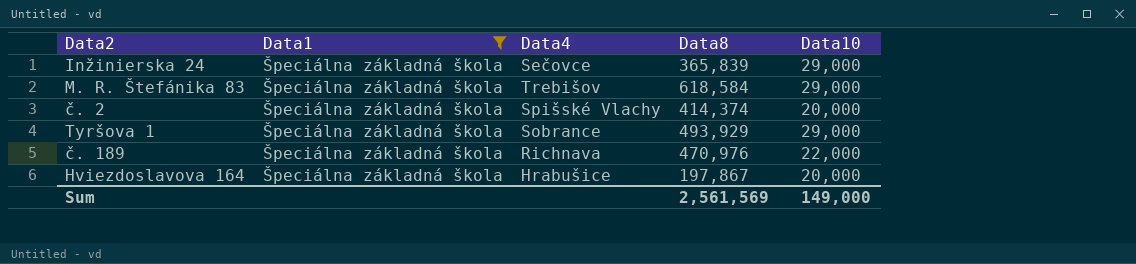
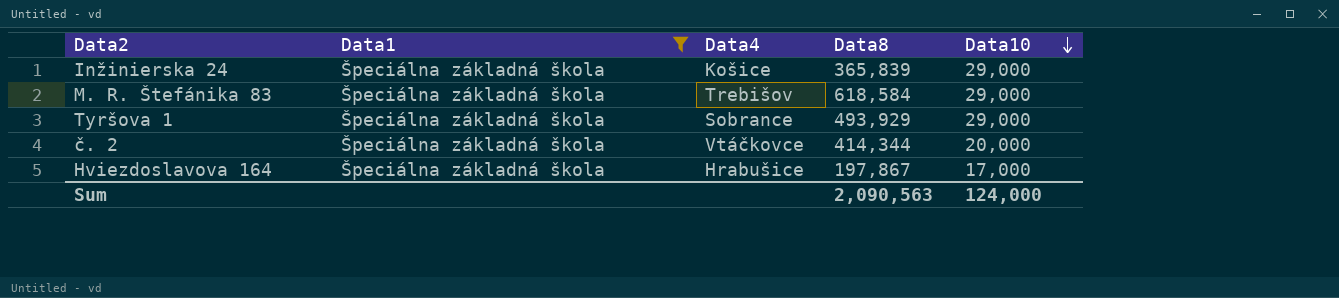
row order: none -> Data10 descending
row č. 189: Špeciálna základná škola | Richnava | 470,976 | 22,000 -> none
Inžinierska 24 | Data4: Sečovce -> Košice
č. 2 | Data4: Spišské Vlachy -> Vtáčkovce
č. 2 | Data8: 414,374 -> 414,344
Hviezdoslavova 164 | Data10: 20,000 -> 17,000
Sum | Data8: 2,561,569 -> 2,090,563
Sum | Data10: 149,000 -> 124,000

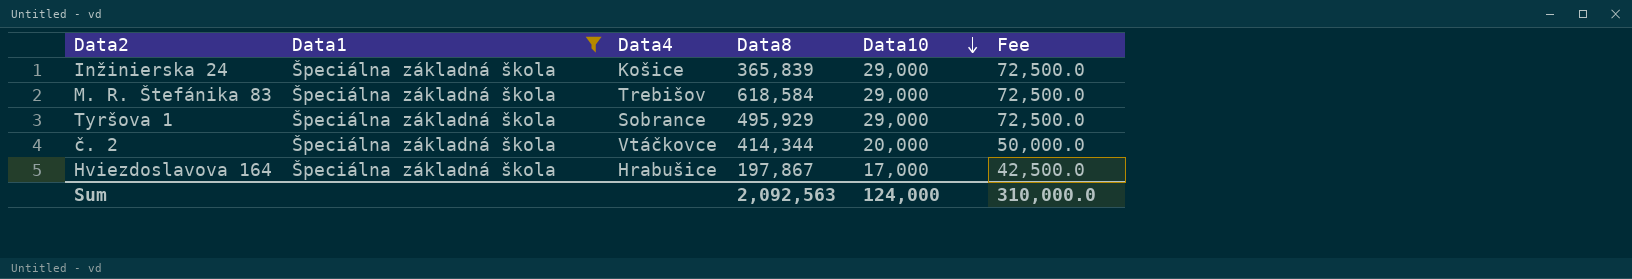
column Fee | formula: none -> [Data10] * 2.5
Tyršova 1 | Data8: 493,929 -> 495,929
Sum | Data8: 2,090,563 -> 2,092,563

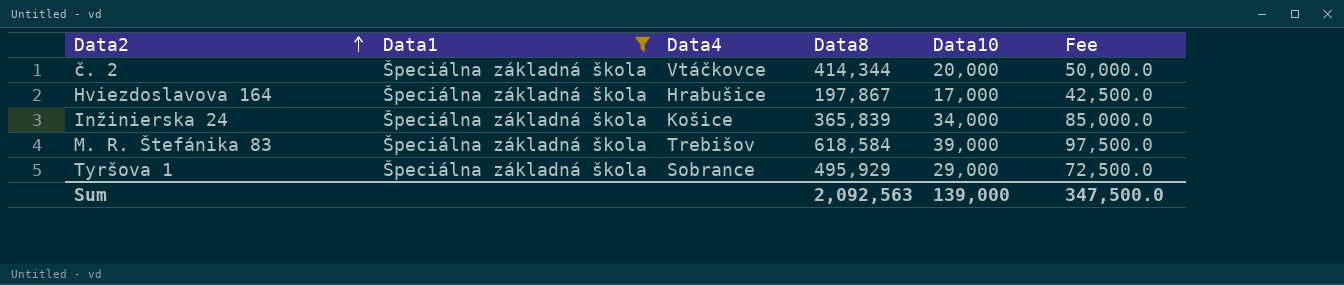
row order: Data10 descending -> Data2 ascending
Inžinierska 24 | Data10: 29,000 -> 34,000
Inžinierska 24 | Fee: 72,500.0 -> 85,000.0
M. R. Štefánika 83 | Data10: 29,000 -> 39,000
M. R. Štefánika 83 | Fee: 72,500.0 -> 97,500.0
Sum | Data10: 124,000 -> 139,000
Sum | Fee: 310,000.0 -> 347,500.0

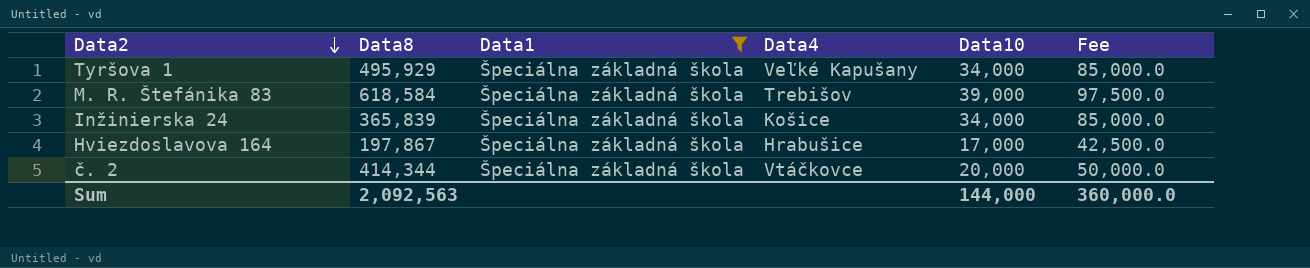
row order: Data2 ascending -> Data2 descending
column Data8 | position: 4 -> 2
Tyršova 1 | Data4: Sobrance -> Veľké Kapušany
Tyršova 1 | Data10: 29,000 -> 34,000
Tyršova 1 | Fee: 72,500.0 -> 85,000.0
Sum | Data10: 139,000 -> 144,000
Sum | Fee: 347,500.0 -> 360,000.0

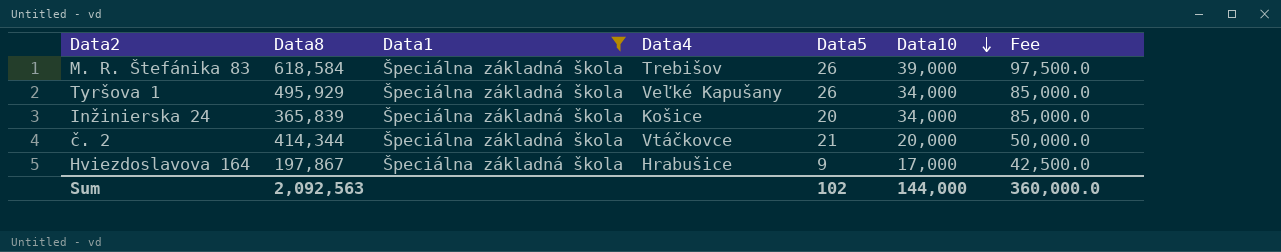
row order: Data2 descending -> Data10 descending
column Data5 | position: none -> 5

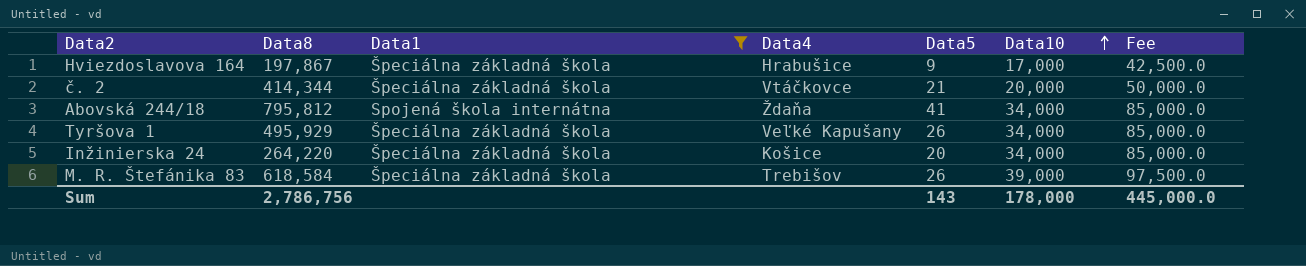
row order: Data10 descending -> Data10 ascending
row Abovská 244/18: none -> 795,812 | Spojená škola internátna | Ždaňa | 41 | 34,000 | 85,000.0
Inžinierska 24 | Data8: 365,839 -> 264,220
Sum | Data8: 2,092,563 -> 2,786,756
Sum | Data5: 102 -> 143
Sum | Data10: 144,000 -> 178,000
Sum | Fee: 360,000.0 -> 445,000.0

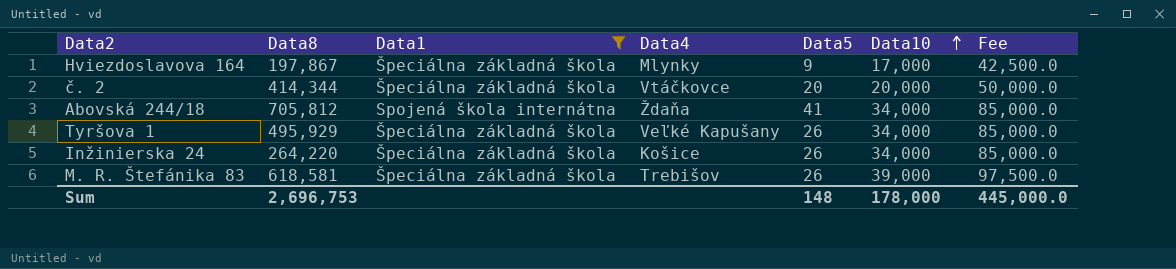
Hviezdoslavova 164 | Data4: Hrabušice -> Mlynky
č. 2 | Data5: 21 -> 20
Abovská 244/18 | Data8: 795,812 -> 705,812
Inžinierska 24 | Data5: 20 -> 26
M. R. Štefánika 83 | Data8: 618,584 -> 618,581
Sum | Data8: 2,786,756 -> 2,696,753
Sum | Data5: 143 -> 148

